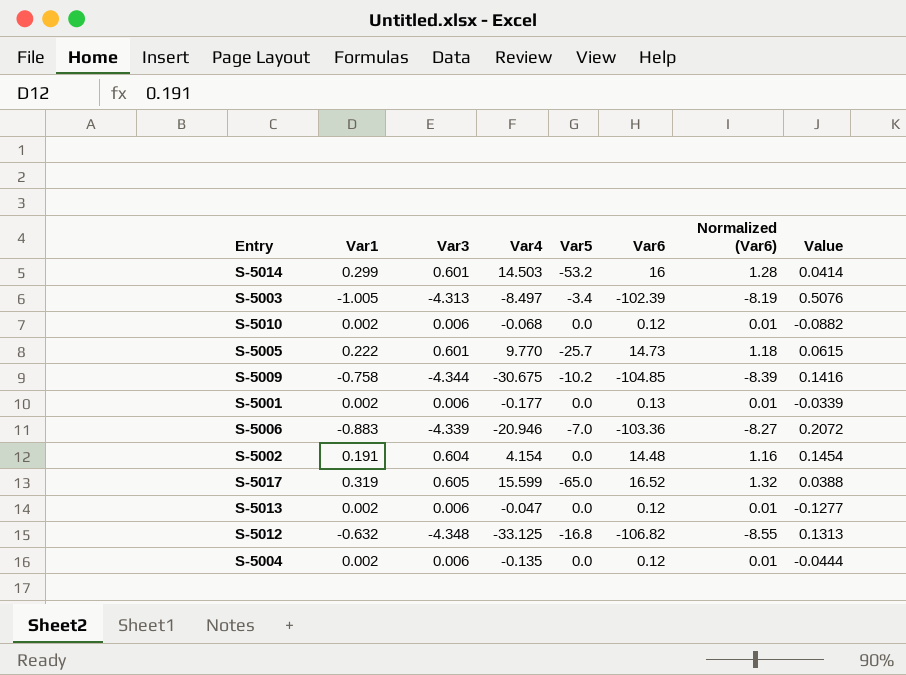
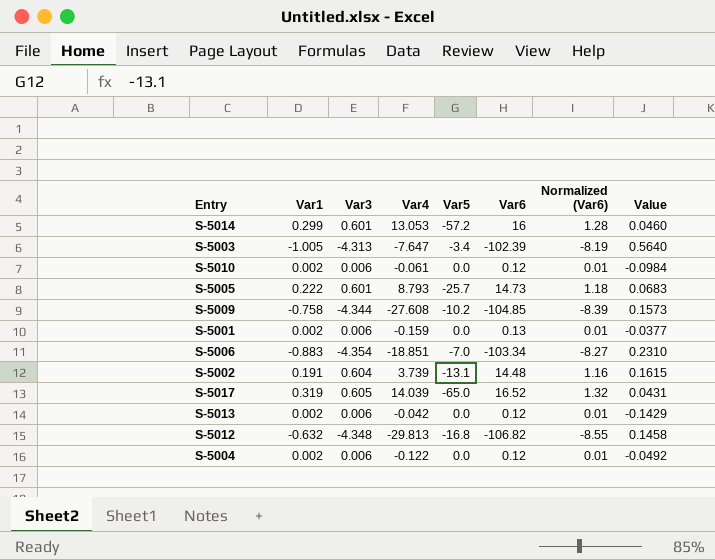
S-5014 | Var4: 14.503 -> 13.053
S-5014 | Var5: -53.2 -> -57.2
S-5014 | Value: 0.0414 -> 0.0460
S-5003 | Var4: -8.497 -> -7.647
S-5003 | Value: 0.5076 -> 0.5640
S-5010 | Var4: -0.068 -> -0.061
S-5010 | Value: -0.0882 -> -0.0984
S-5005 | Var4: 9.770 -> 8.793
S-5005 | Value: 0.0615 -> 0.0683
S-5009 | Var4: -30.675 -> -27.608
S-5009 | Value: 0.1416 -> 0.1573
S-5001 | Var4: -0.177 -> -0.159
S-5001 | Value: -0.0339 -> -0.0377
S-5006 | Var3: -4.339 -> -4.354
S-5006 | Var4: -20.946 -> -18.851
S-5006 | Var6: -103.36 -> -103.34
S-5006 | Value: 0.2072 -> 0.2310
S-5002 | Var4: 4.154 -> 3.739
S-5002 | Var5: 0.0 -> -13.1
S-5002 | Value: 0.1454 -> 0.1615
S-5017 | Var4: 15.599 -> 14.039
S-5017 | Value: 0.0388 -> 0.0431
S-5013 | Var4: -0.047 -> -0.042
S-5013 | Value: -0.1277 -> -0.1429
S-5012 | Var4: -33.125 -> -29.813
S-5012 | Value: 0.1313 -> 0.1458
S-5004 | Var4: -0.135 -> -0.122
S-5004 | Value: -0.0444 -> -0.0492

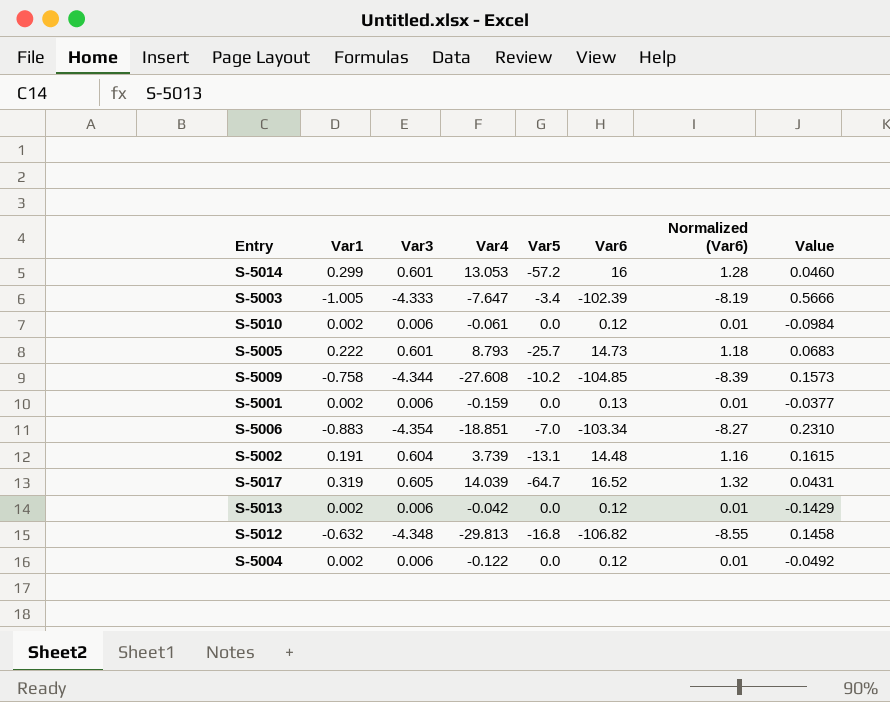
S-5003 | Var3: -4.313 -> -4.333
S-5003 | Value: 0.5640 -> 0.5666
S-5017 | Var5: -65.0 -> -64.7

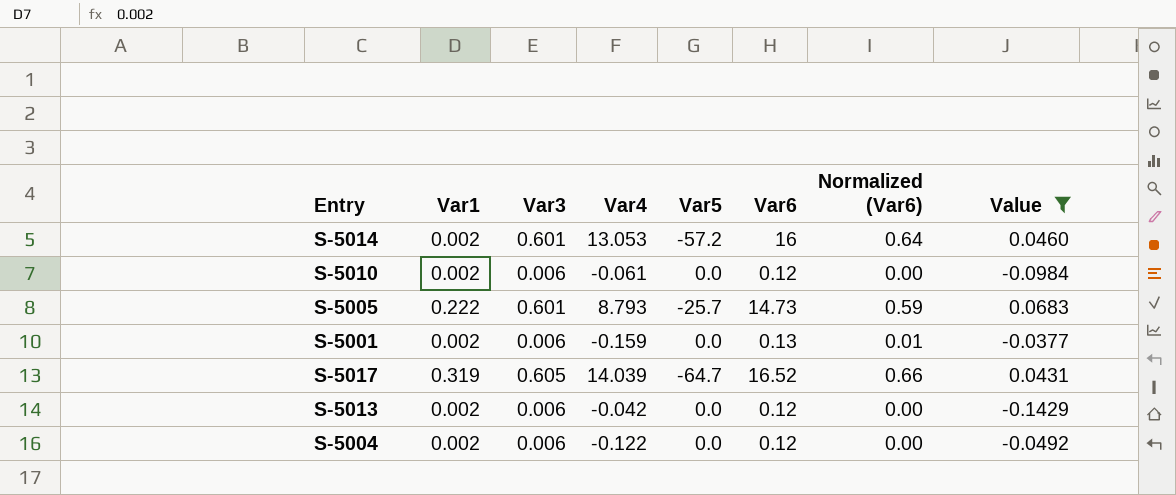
filter: none -> Value <= 0.0683
column Normalized (Var6) | formula: [Var6] * 0.08 -> [Var6] * 0.04
S-5014 | Var1: 0.299 -> 0.002

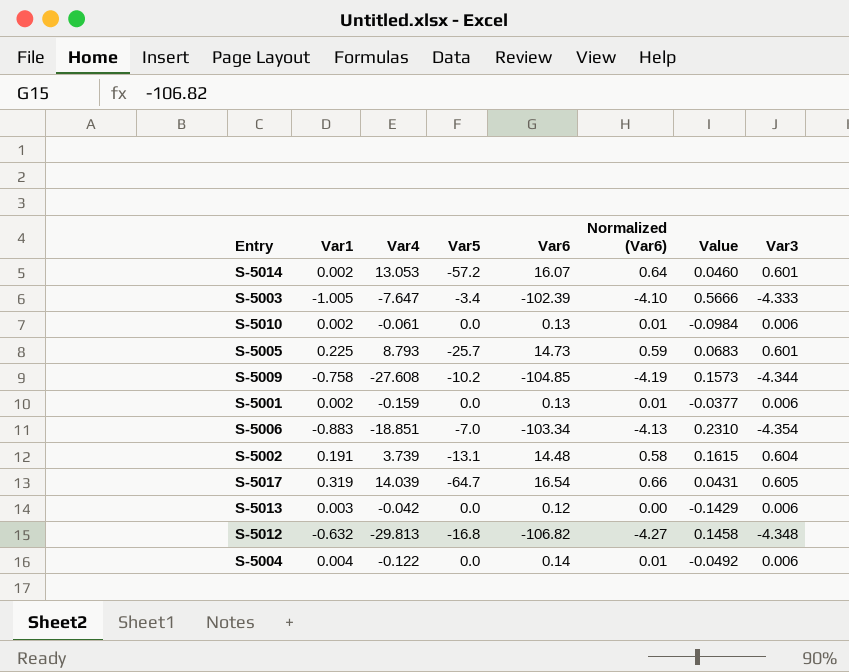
filter: Value <= 0.0683 -> none
column Var3 | position: 3 -> 8
S-5014 | Var6: 16 -> 16.07
S-5010 | Var6: 0.12 -> 0.13
S-5010 | Normalized (Var6): 0.00 -> 0.01
S-5005 | Var1: 0.222 -> 0.225
S-5017 | Var6: 16.52 -> 16.54
S-5013 | Var1: 0.002 -> 0.003
S-5004 | Var1: 0.002 -> 0.004
S-5004 | Var6: 0.12 -> 0.14
S-5004 | Normalized (Var6): 0.00 -> 0.01

